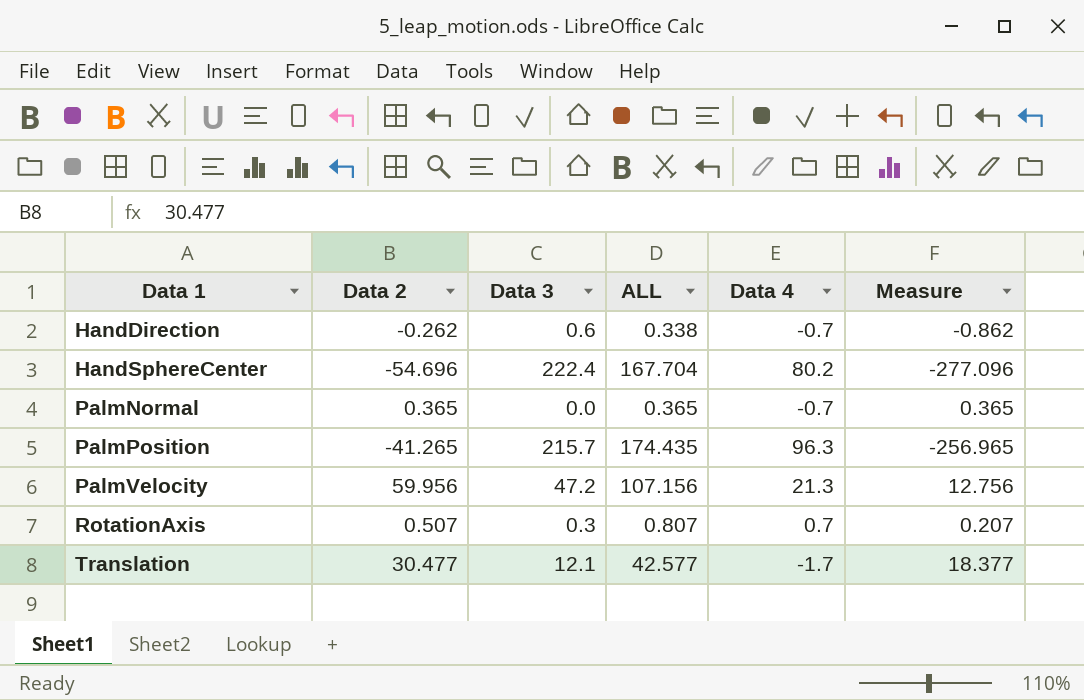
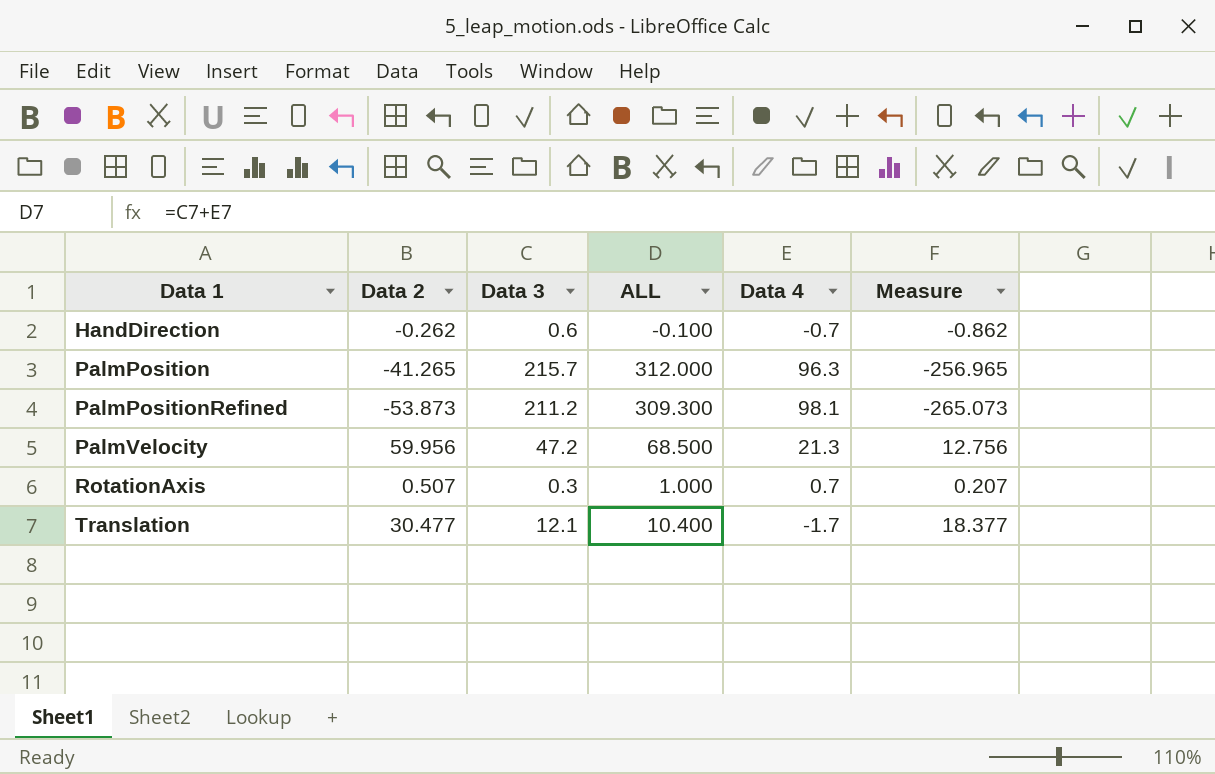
column ALL | formula: [Data 2] + [Data 3] -> [Data 3] + [Data 4]
row HandSphereCenter: -54.696 | 222.4 | 167.704 | 80.2 | -277.096 -> none
row PalmNormal: 0.365 | 0.0 | 0.365 | -0.7 | 0.365 -> none
row PalmPositionRefined: none -> -53.873 | 211.2 | 309.300 | 98.1 | -265.073

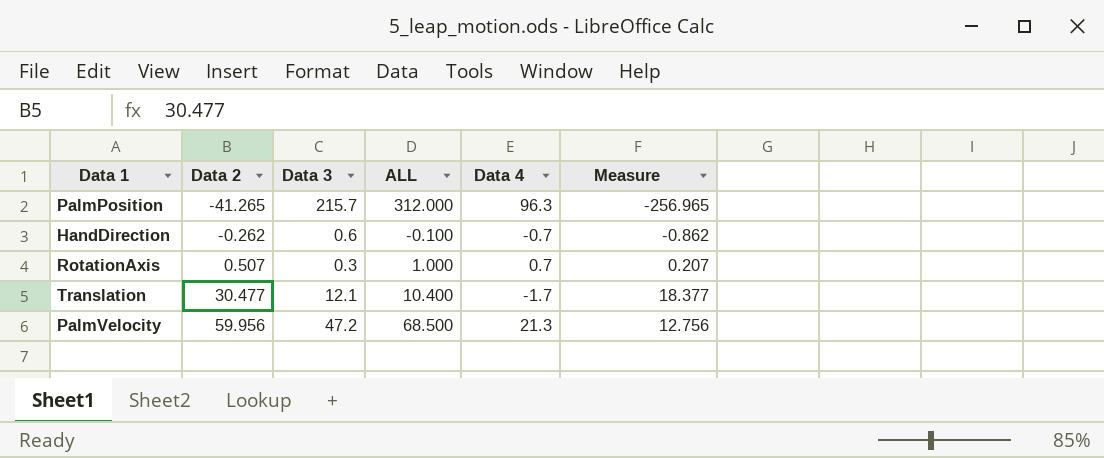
row order: Data 1 ascending -> Data 2 ascending
row PalmPositionRefined: -53.873 | 211.2 | 309.300 | 98.1 | -265.073 -> none

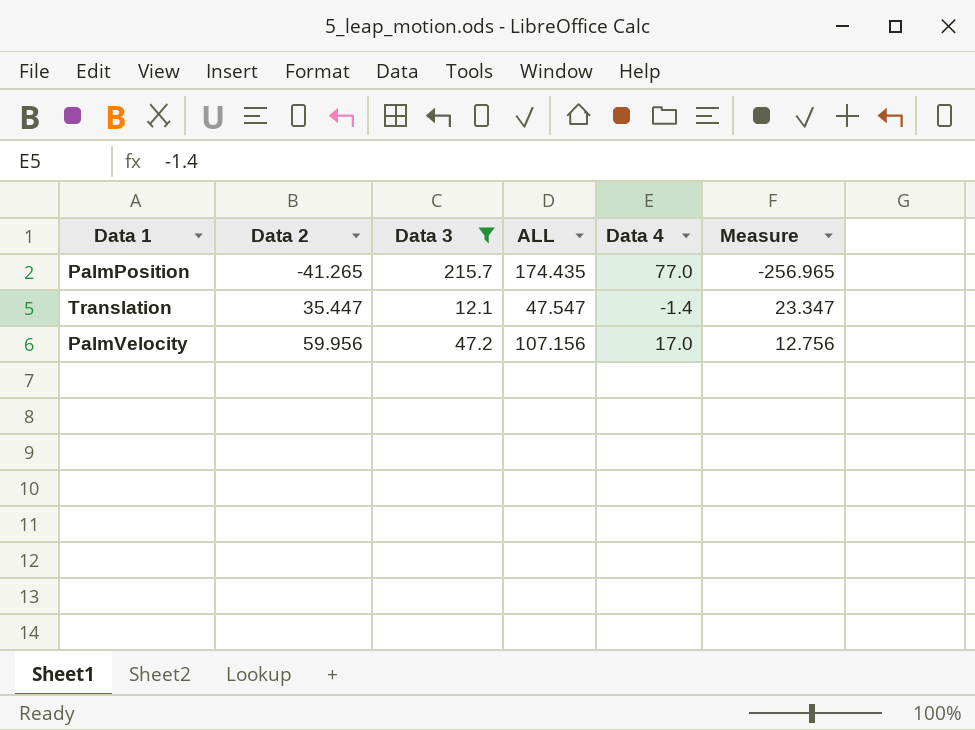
filter: none -> Data 3 >= 12.1
column ALL | formula: [Data 3] + [Data 4] -> [Data 2] + [Data 3]
PalmPosition | Data 4: 96.3 -> 77.0
Translation | Data 2: 30.477 -> 35.447
Translation | Data 4: -1.7 -> -1.4
Translation | Measure: 18.377 -> 23.347
PalmVelocity | Data 4: 21.3 -> 17.0

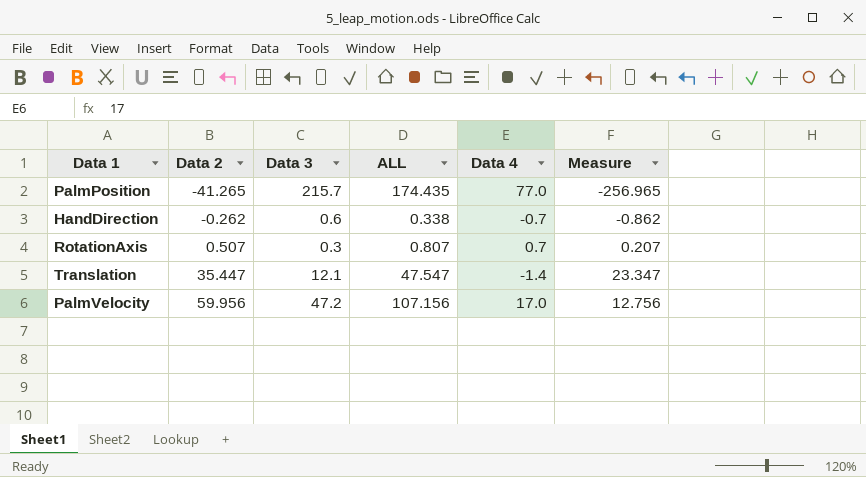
filter: Data 3 >= 12.1 -> none

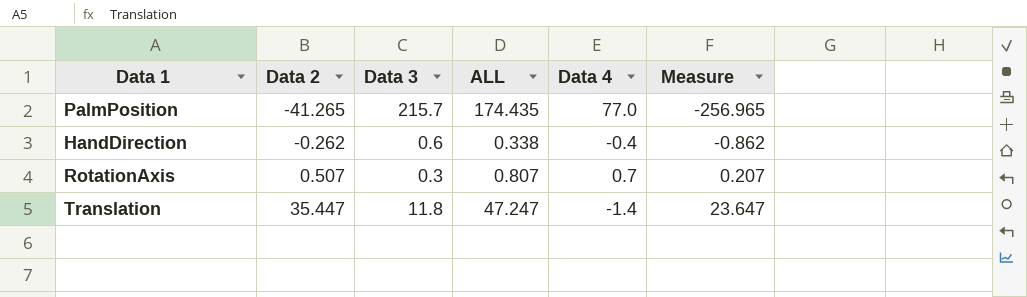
row PalmVelocity: 59.956 | 47.2 | 107.156 | 17.0 | 12.756 -> none
HandDirection | Data 4: -0.7 -> -0.4
Translation | Data 3: 12.1 -> 11.8
Translation | ALL: 47.547 -> 47.247
Translation | Measure: 23.347 -> 23.647

